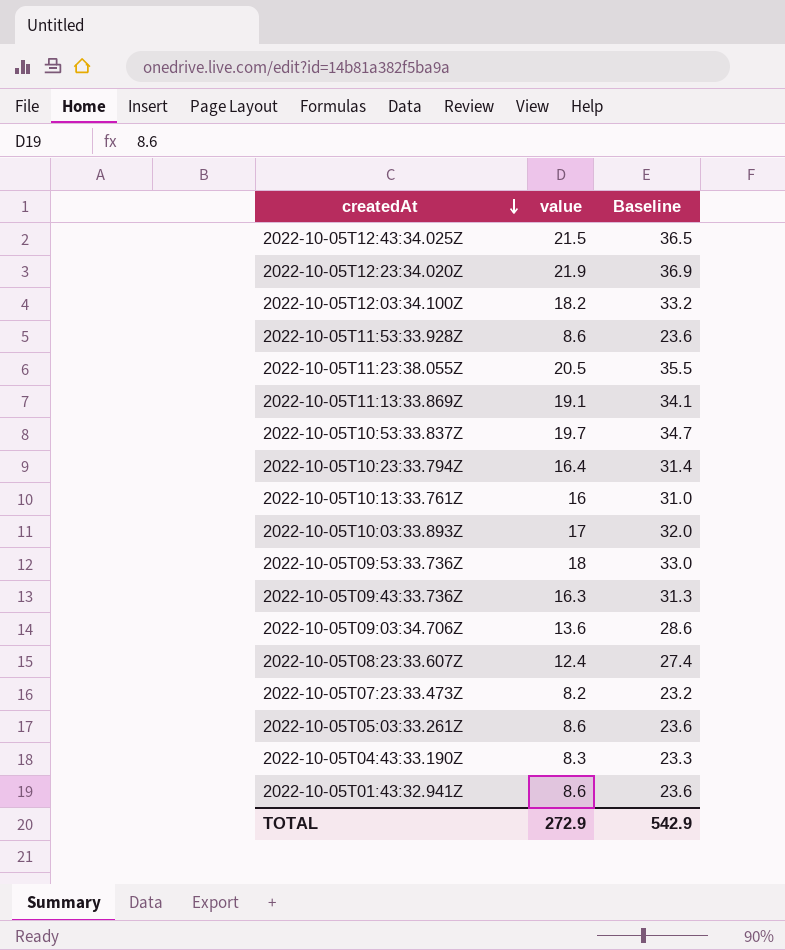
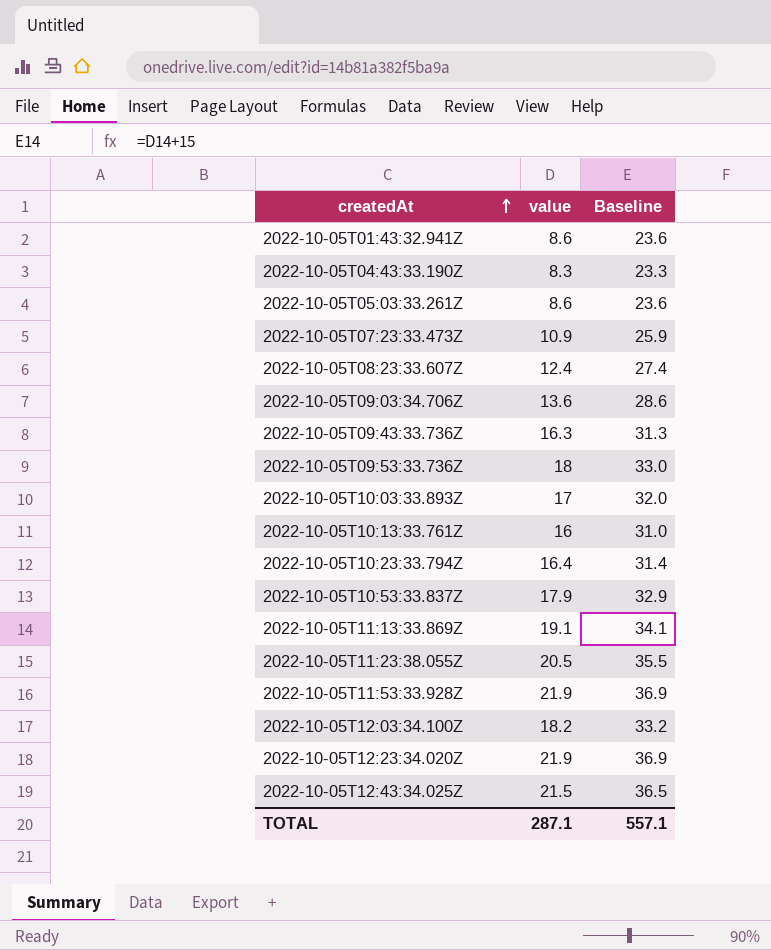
row order: createdAt descending -> createdAt ascending
2022-10-05T07:23:33.473Z | value: 8.2 -> 10.9
2022-10-05T07:23:33.473Z | Baseline: 23.2 -> 25.9
2022-10-05T10:53:33.837Z | value: 19.7 -> 17.9
2022-10-05T10:53:33.837Z | Baseline: 34.7 -> 32.9
2022-10-05T11:53:33.928Z | value: 8.6 -> 21.9
2022-10-05T11:53:33.928Z | Baseline: 23.6 -> 36.9
TOTAL | value: 272.9 -> 287.1
TOTAL | Baseline: 542.9 -> 557.1

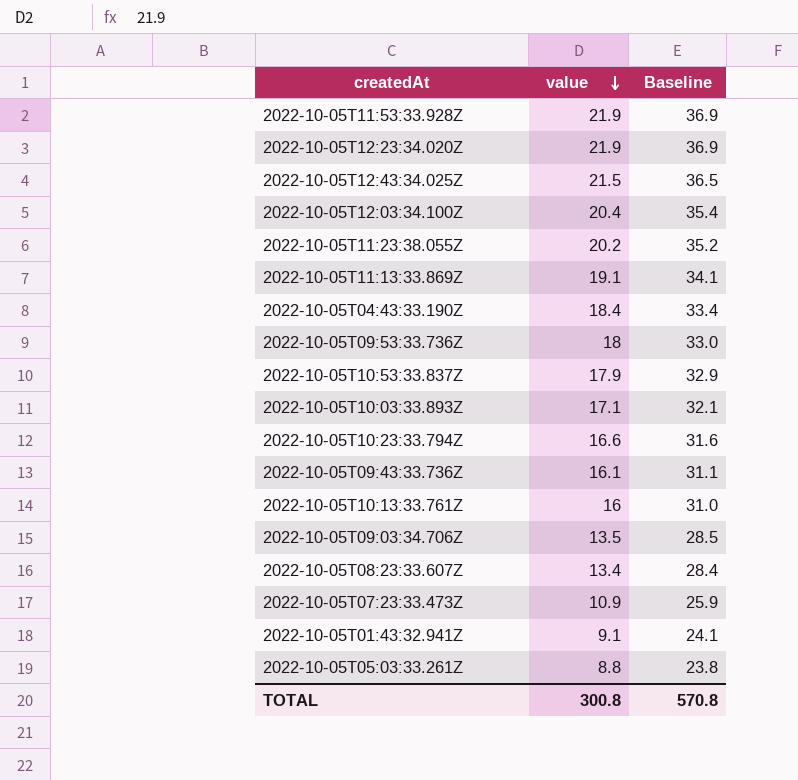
row order: createdAt ascending -> value descending
2022-10-05T12:03:34.100Z | value: 18.2 -> 20.4
2022-10-05T12:03:34.100Z | Baseline: 33.2 -> 35.4
2022-10-05T11:23:38.055Z | value: 20.5 -> 20.2
2022-10-05T11:23:38.055Z | Baseline: 35.5 -> 35.2
2022-10-05T04:43:33.190Z | value: 8.3 -> 18.4
2022-10-05T04:43:33.190Z | Baseline: 23.3 -> 33.4
2022-10-05T10:03:33.893Z | value: 17 -> 17.1
2022-10-05T10:03:33.893Z | Baseline: 32.0 -> 32.1
2022-10-05T10:23:33.794Z | value: 16.4 -> 16.6
2022-10-05T10:23:33.794Z | Baseline: 31.4 -> 31.6
2022-10-05T09:43:33.736Z | value: 16.3 -> 16.1
2022-10-05T09:43:33.736Z | Baseline: 31.3 -> 31.1
2022-10-05T09:03:34.706Z | value: 13.6 -> 13.5
2022-10-05T09:03:34.706Z | Baseline: 28.6 -> 28.5
2022-10-05T08:23:33.607Z | value: 12.4 -> 13.4
2022-10-05T08:23:33.607Z | Baseline: 27.4 -> 28.4
2022-10-05T01:43:32.941Z | value: 8.6 -> 9.1
2022-10-05T01:43:32.941Z | Baseline: 23.6 -> 24.1
2022-10-05T05:03:33.261Z | value: 8.6 -> 8.8
2022-10-05T05:03:33.261Z | Baseline: 23.6 -> 23.8
TOTAL | value: 287.1 -> 300.8
TOTAL | Baseline: 557.1 -> 570.8

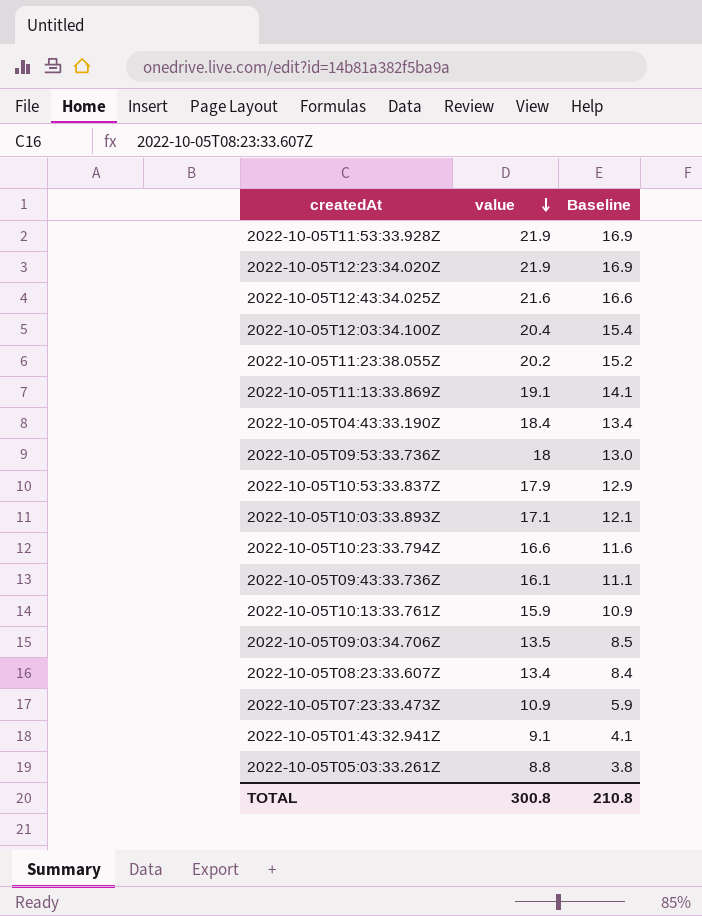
column Baseline | formula: [value] + 15 -> [value] - 5
2022-10-05T12:43:34.025Z | value: 21.5 -> 21.6
2022-10-05T10:13:33.761Z | value: 16 -> 15.9
TOTAL | Baseline: 570.8 -> 210.8

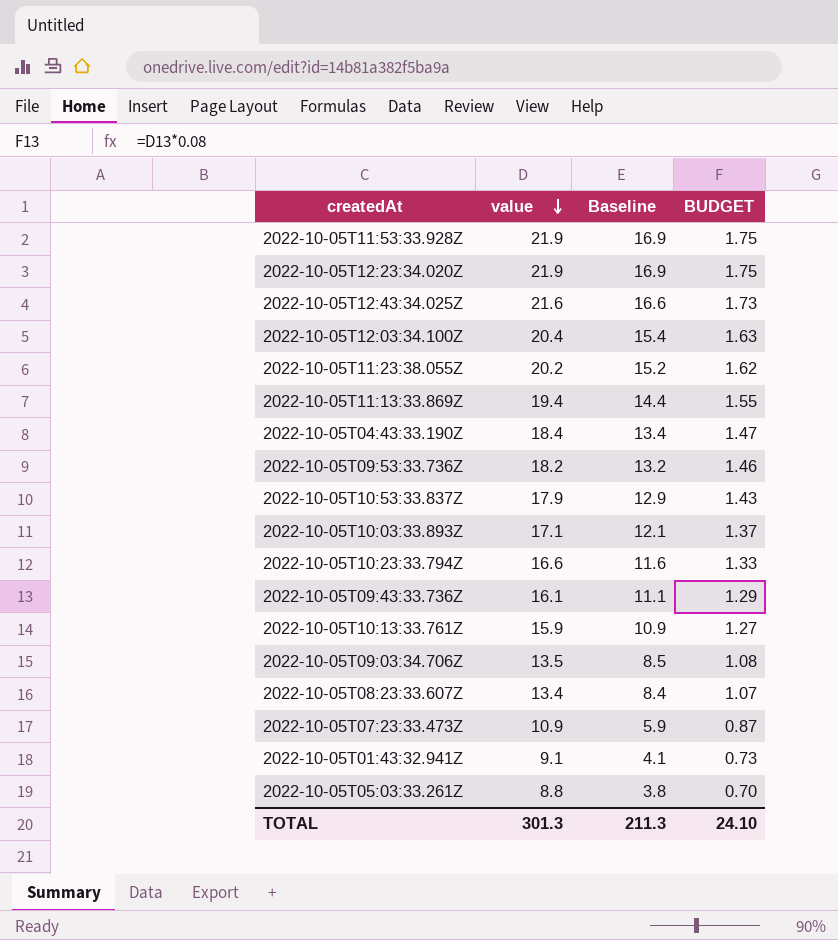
column BUDGET | formula: none -> [value] * 0.08
2022-10-05T11:13:33.869Z | value: 19.1 -> 19.4
2022-10-05T11:13:33.869Z | Baseline: 14.1 -> 14.4
2022-10-05T09:53:33.736Z | value: 18 -> 18.2
2022-10-05T09:53:33.736Z | Baseline: 13.0 -> 13.2
TOTAL | value: 300.8 -> 301.3
TOTAL | Baseline: 210.8 -> 211.3

